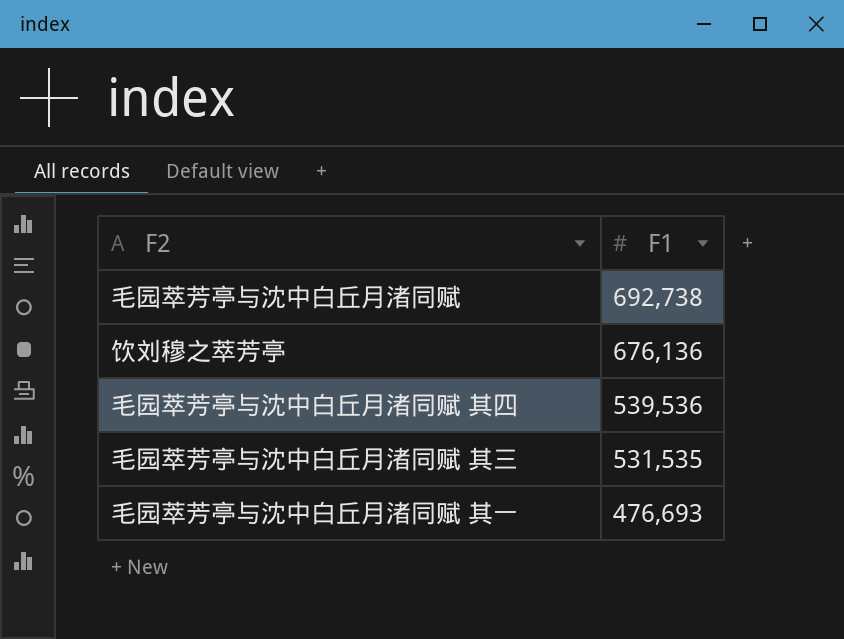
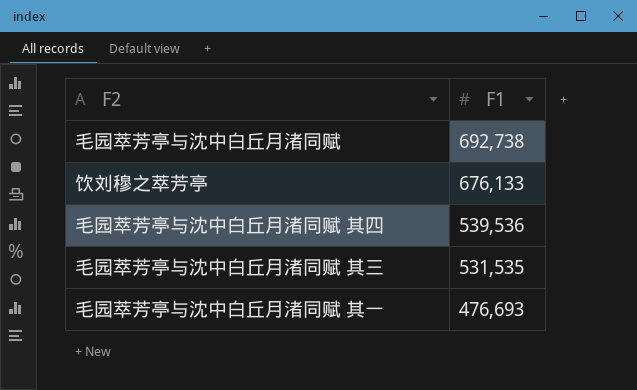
饮刘穆之萃芳亭 | F1: 676,136 -> 676,133

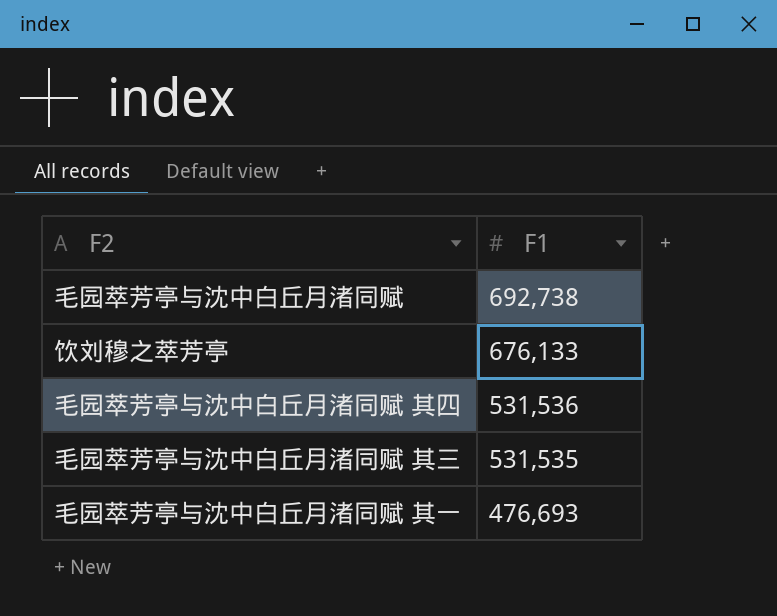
毛园萃芳亭与沈中白丘月渚同赋 其四 | F1: 539,536 -> 531,536

